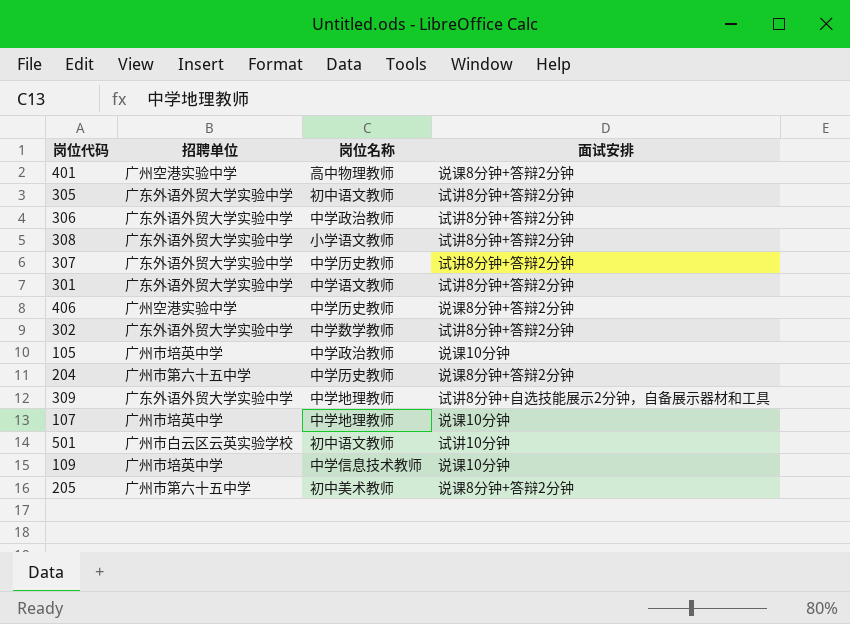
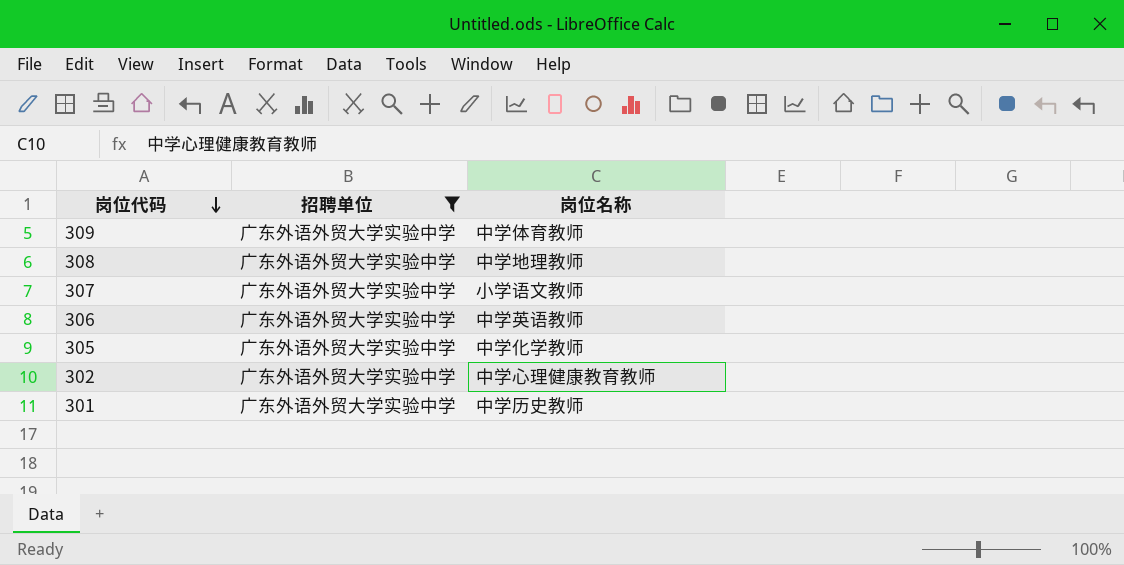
filter: none -> 招聘单位 = 广东外语外贸大学实验中学
row order: none -> 岗位代码 descending
column 面试安排 | position: 4 -> none
309 | 岗位名称: 中学地理教师 -> 中学体育教师
308 | 岗位名称: 小学语文教师 -> 中学地理教师
307 | 岗位名称: 中学历史教师 -> 小学语文教师
306 | 岗位名称: 中学政治教师 -> 中学英语教师
305 | 岗位名称: 初中语文教师 -> 中学化学教师
302 | 岗位名称: 中学数学教师 -> 中学心理健康教育教师
301 | 岗位名称: 中学语文教师 -> 中学历史教师

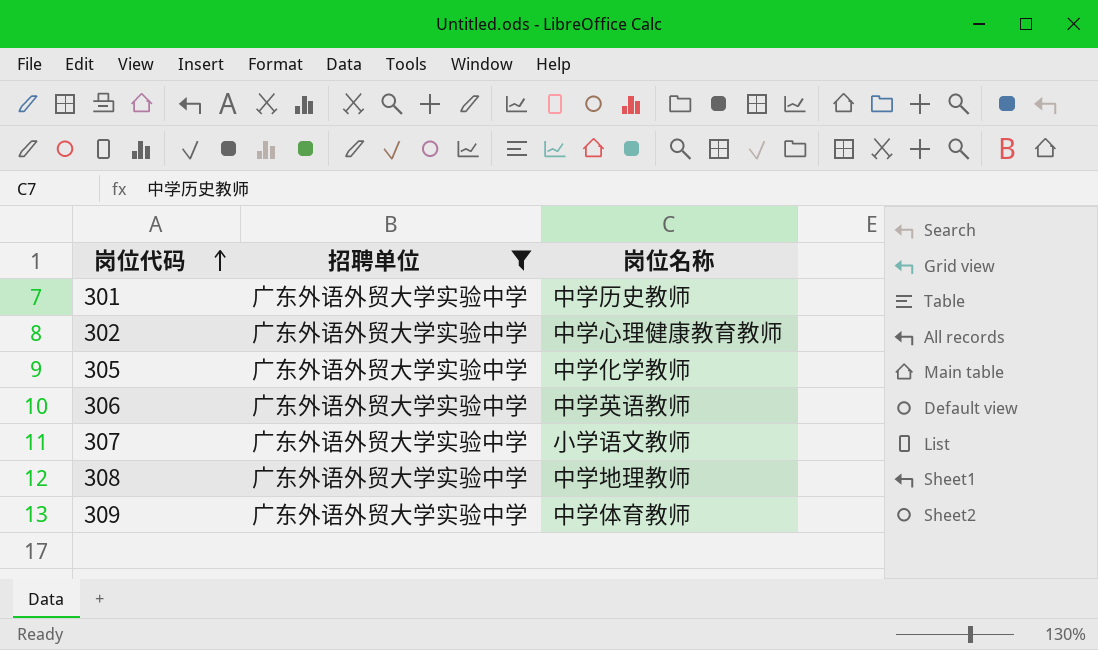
row order: 岗位代码 descending -> 岗位代码 ascending

